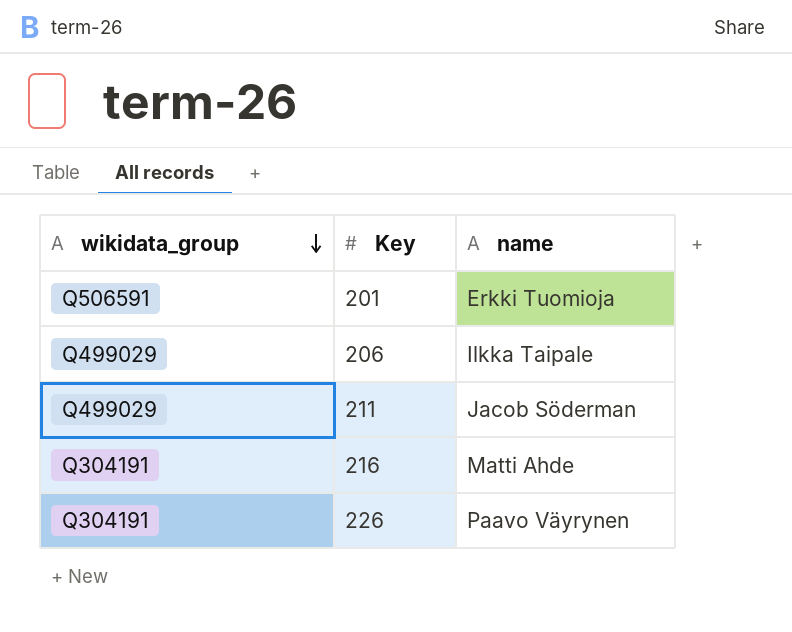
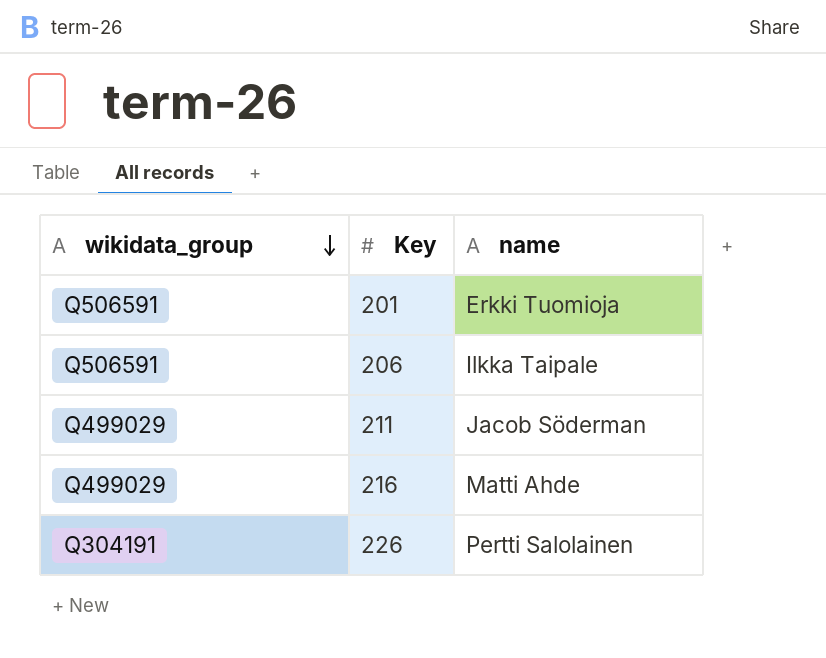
206 | wikidata_group: Q499029 -> Q506591
216 | wikidata_group: Q304191 -> Q499029
226 | name: Paavo Väyrynen -> Pertti Salolainen

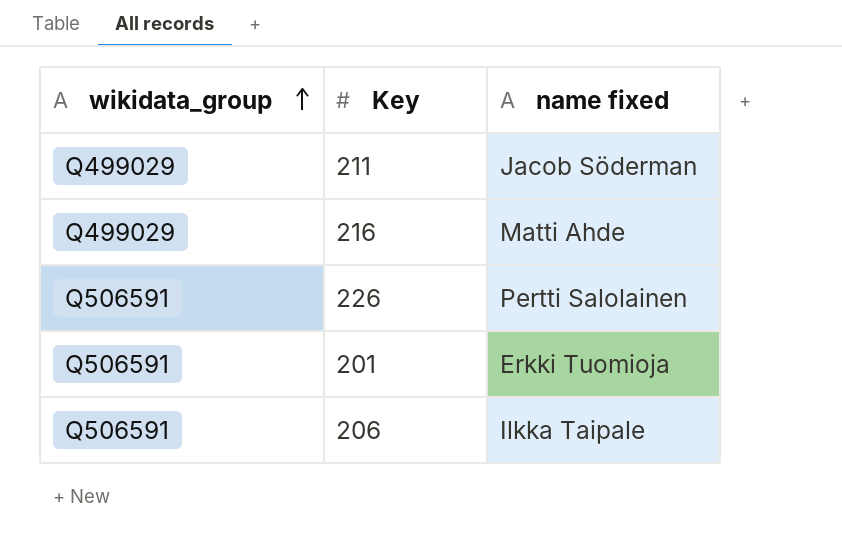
row order: wikidata_group descending -> wikidata_group ascending
column name: name -> name fixed
226 | wikidata_group: Q304191 -> Q506591

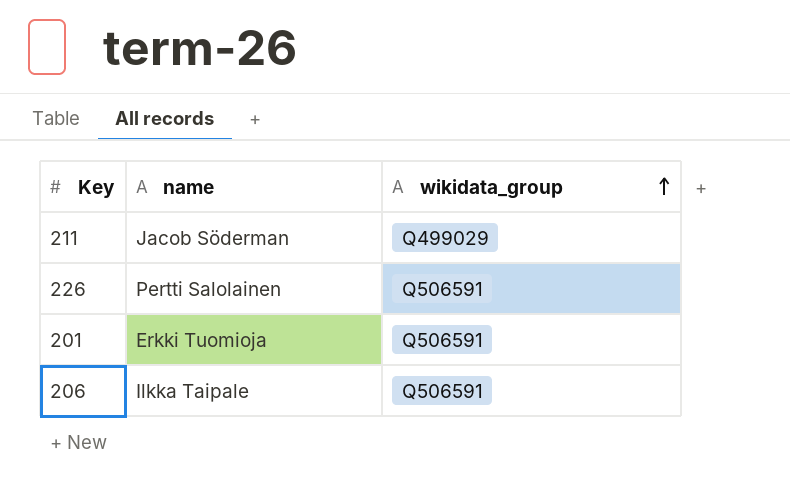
column name: name fixed -> name
column wikidata_group | position: 1 -> 3
row 216: Q499029 | Matti Ahde -> none

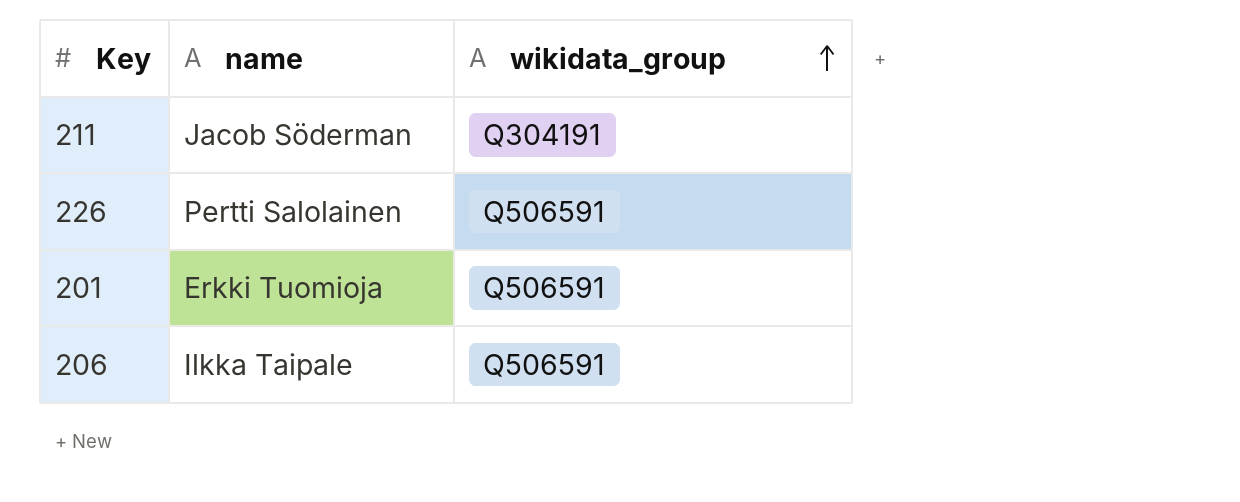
211 | wikidata_group: Q499029 -> Q304191

